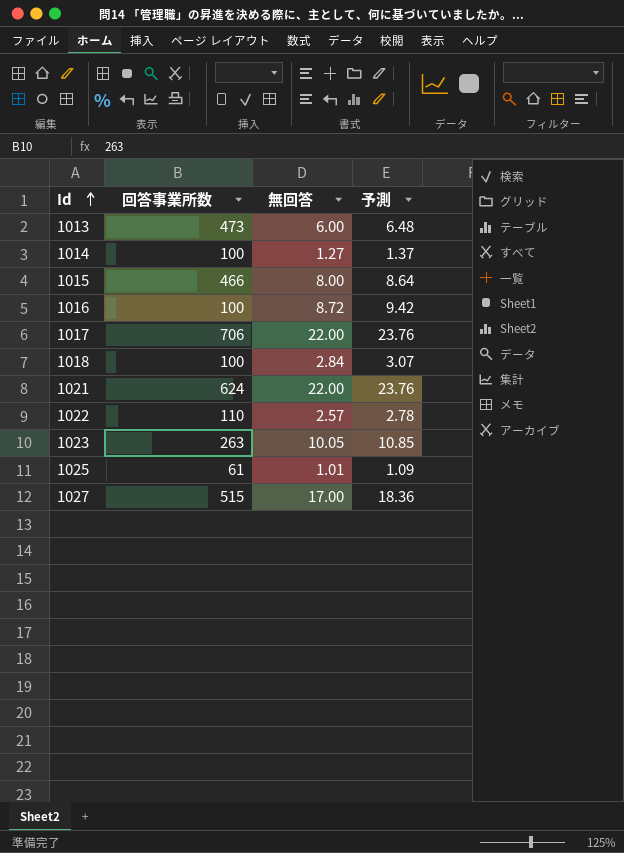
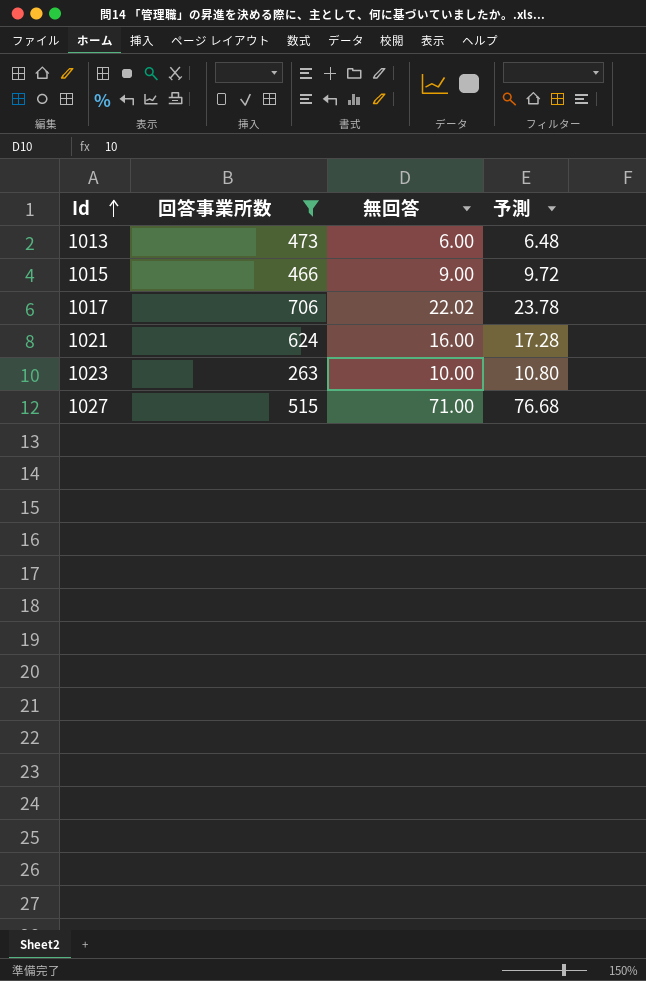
filter: none -> 回答事業所数 >= 263
1015 | 無回答: 8.00 -> 9.00
1015 | 予測: 8.64 -> 9.72
1017 | 無回答: 22.00 -> 22.02
1017 | 予測: 23.76 -> 23.78
1021 | 無回答: 22.00 -> 16.00
1021 | 予測: 23.76 -> 17.28
1023 | 無回答: 10.05 -> 10.00
1023 | 予測: 10.85 -> 10.80
1027 | 無回答: 17.00 -> 71.00
1027 | 予測: 18.36 -> 76.68

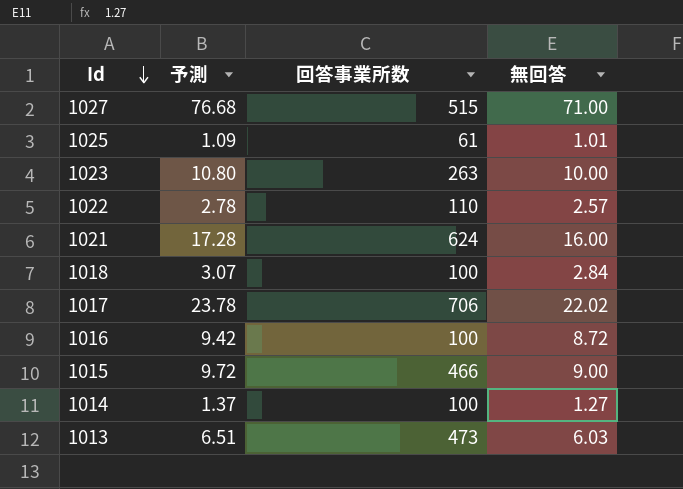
filter: 回答事業所数 >= 263 -> none
row order: Id ascending -> Id descending
column 予測 | position: 4 -> 2
1013 | 予測: 6.48 -> 6.51
1013 | 無回答: 6.00 -> 6.03

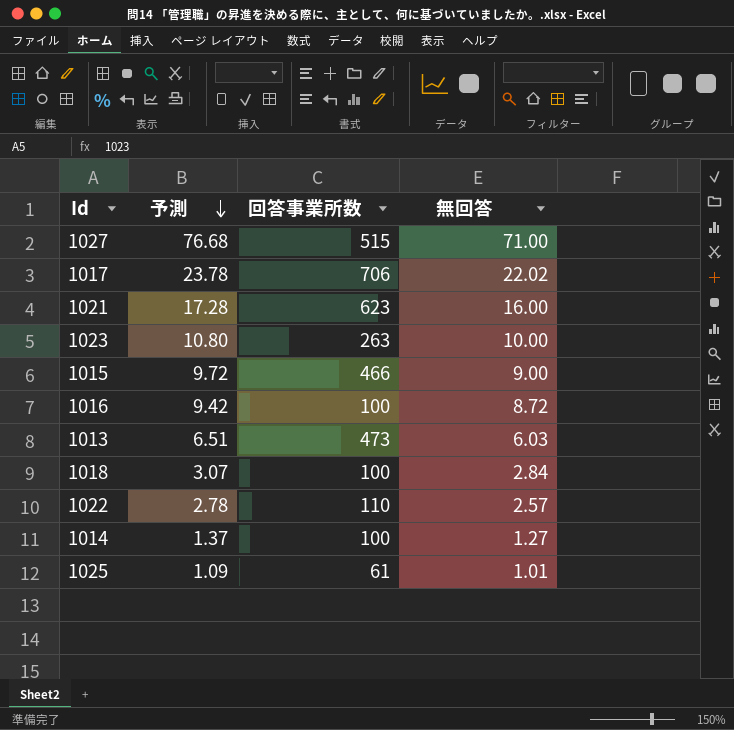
row order: Id descending -> 予測 descending
1021 | 回答事業所数: 624 -> 623

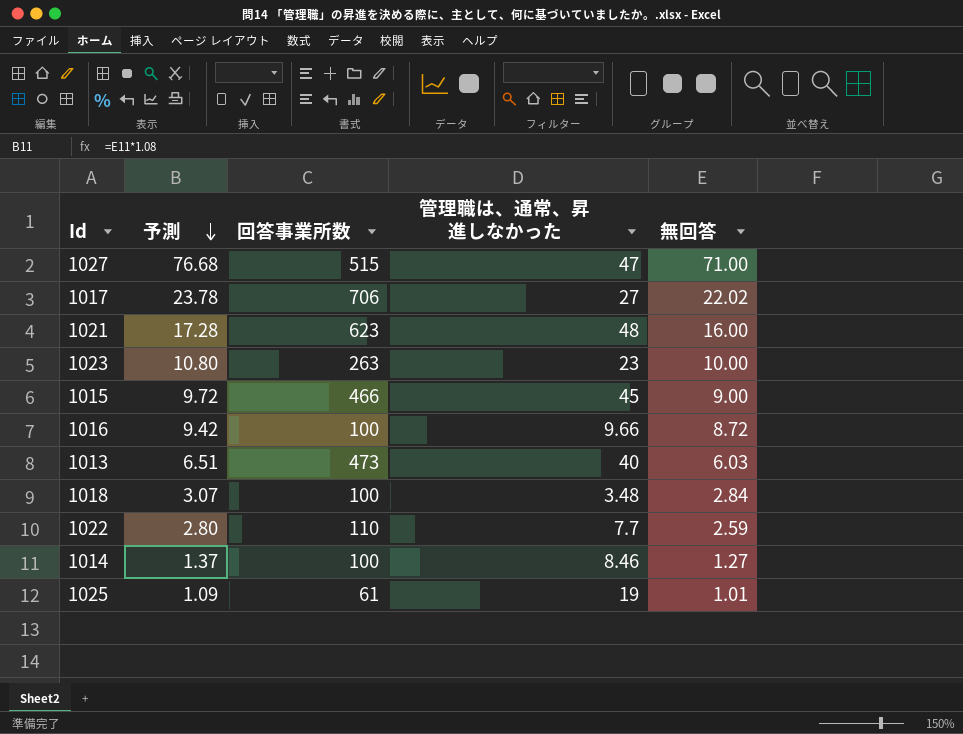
column 管理職は、通常、昇進しなかった | position: none -> 4
1022 | 予測: 2.78 -> 2.80
1022 | 無回答: 2.57 -> 2.59

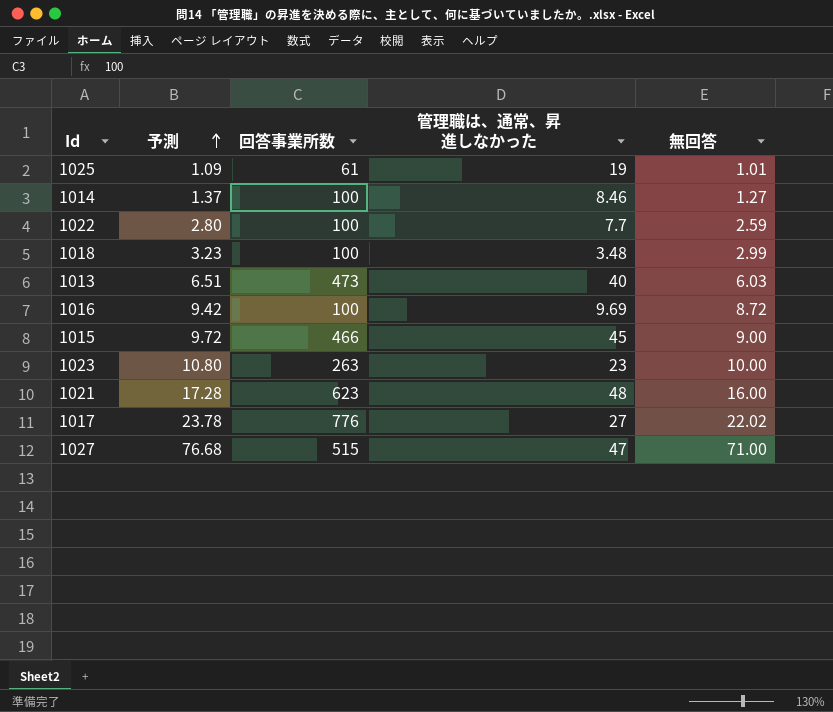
row order: 予測 descending -> 予測 ascending
1022 | 回答事業所数: 110 -> 100
1018 | 予測: 3.07 -> 3.23
1018 | 無回答: 2.84 -> 2.99
1016 | 管理職は、通常、昇進しなかった: 9.66 -> 9.69
1017 | 回答事業所数: 706 -> 776

